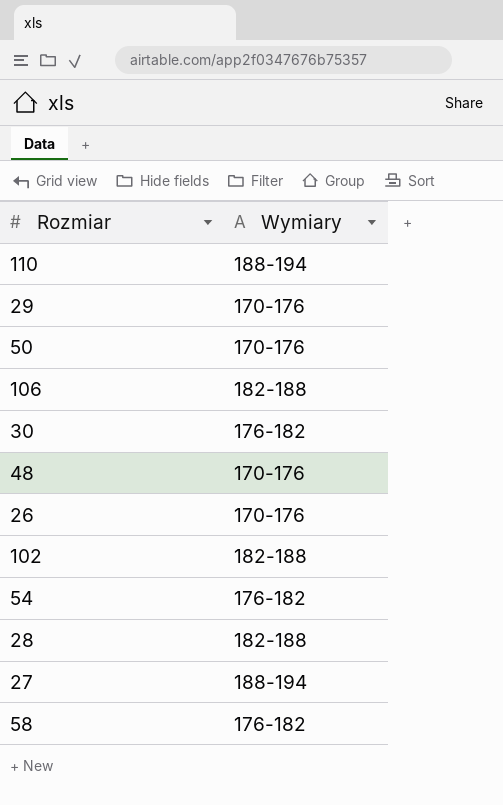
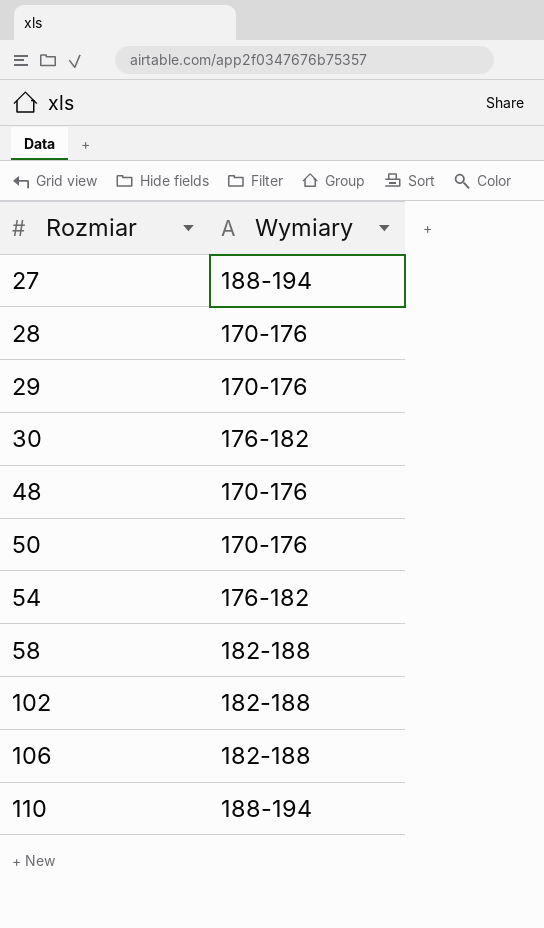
row order: none -> Rozmiar ascending
row 26: 170-176 -> none
28 | Wymiary: 182-188 -> 170-176
58 | Wymiary: 176-182 -> 182-188

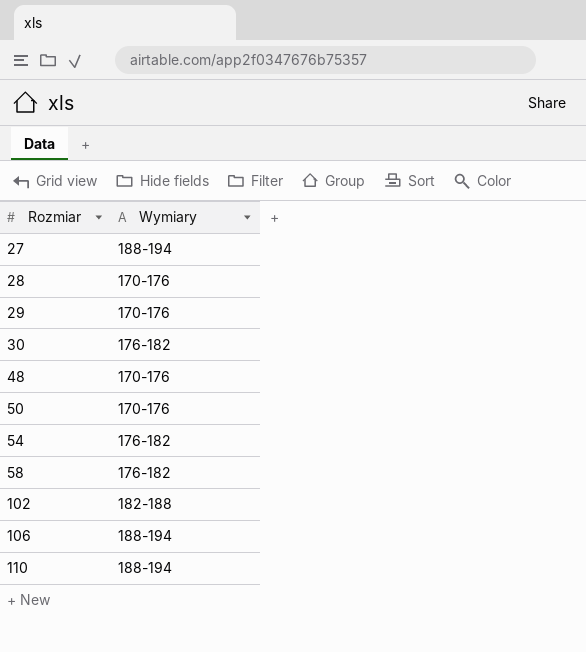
58 | Wymiary: 182-188 -> 176-182
106 | Wymiary: 182-188 -> 188-194

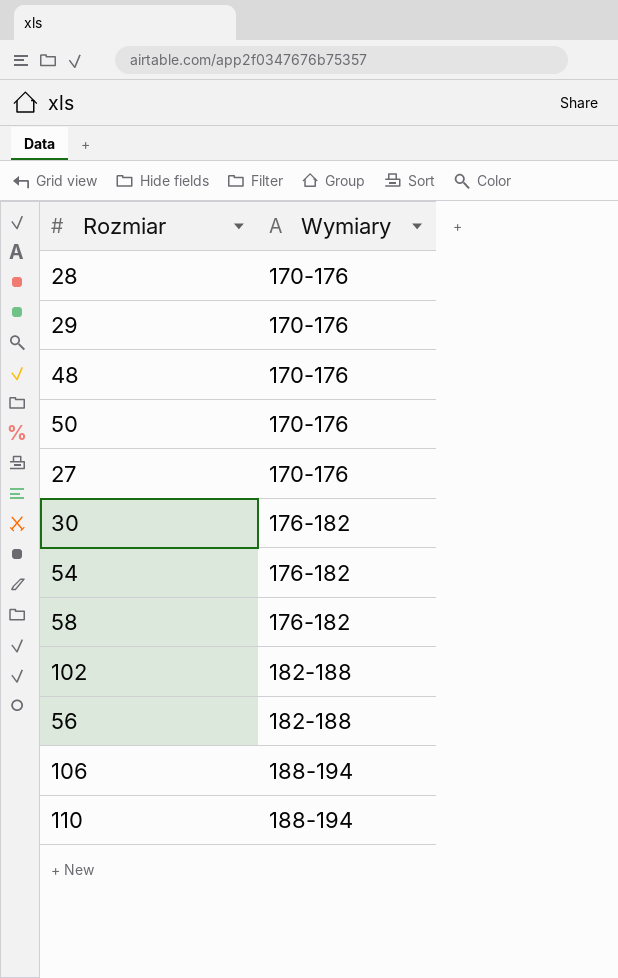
row order: Rozmiar ascending -> Wymiary ascending
27 | Wymiary: 188-194 -> 170-176
row 56: none -> 182-188

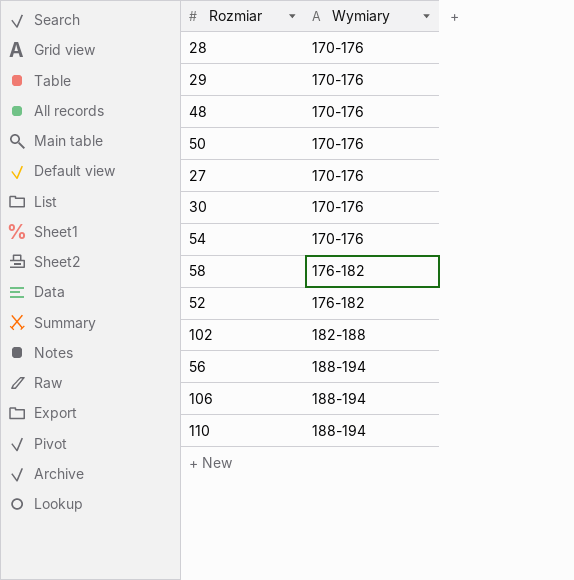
30 | Wymiary: 176-182 -> 170-176
54 | Wymiary: 176-182 -> 170-176
row 52: none -> 176-182
56 | Wymiary: 182-188 -> 188-194

